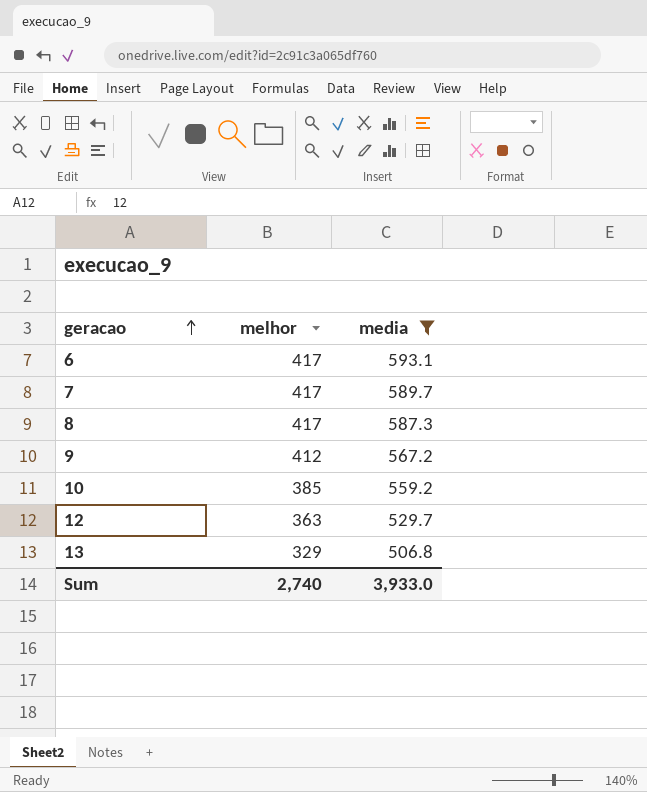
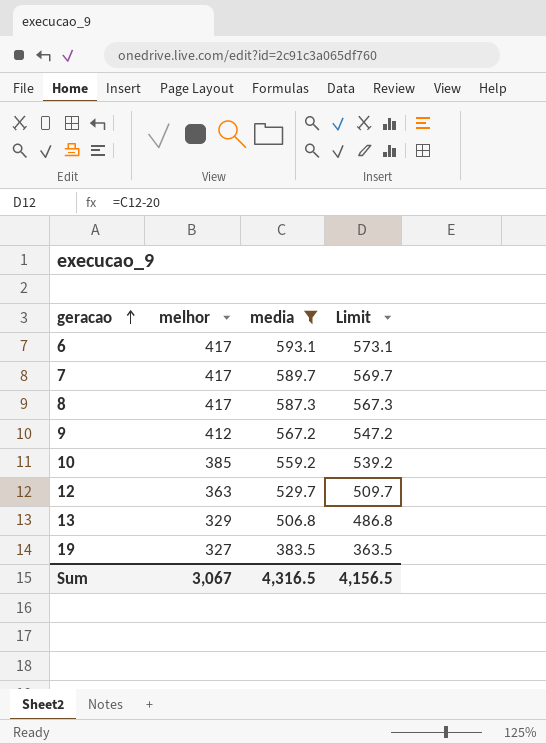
column Limit | formula: none -> [media] - 20
row 19: none -> 327 | 383.5 | 363.5
Sum | melhor: 2,740 -> 3,067
Sum | media: 3,933.0 -> 4,316.5

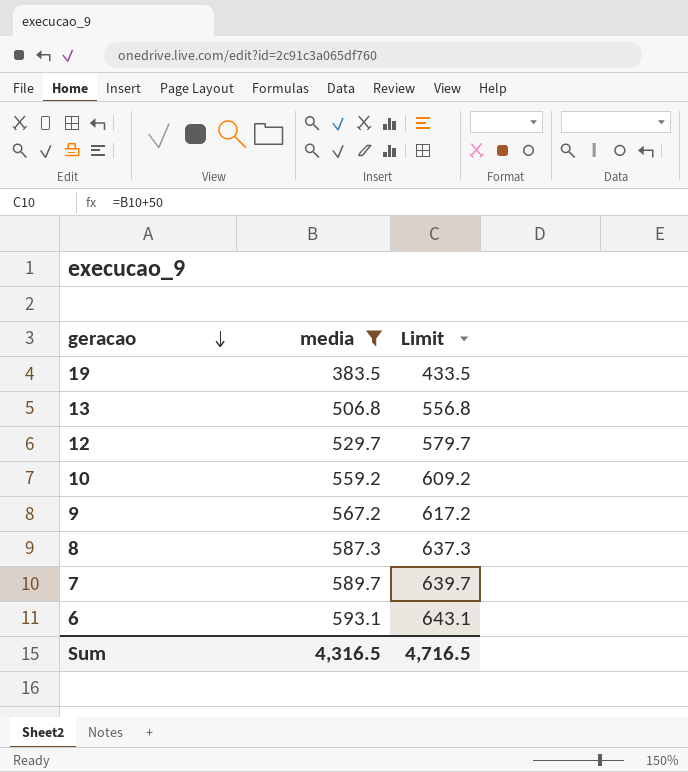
row order: geracao ascending -> geracao descending
column melhor | position: 2 -> none
column Limit | formula: [media] - 20 -> [media] + 50
Sum | Limit: 4,156.5 -> 4,716.5

